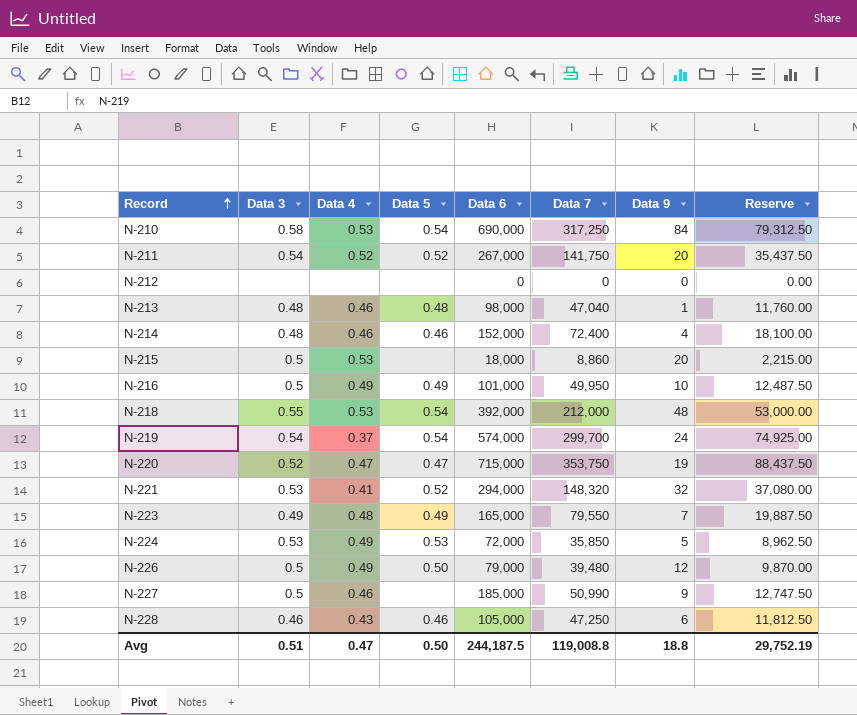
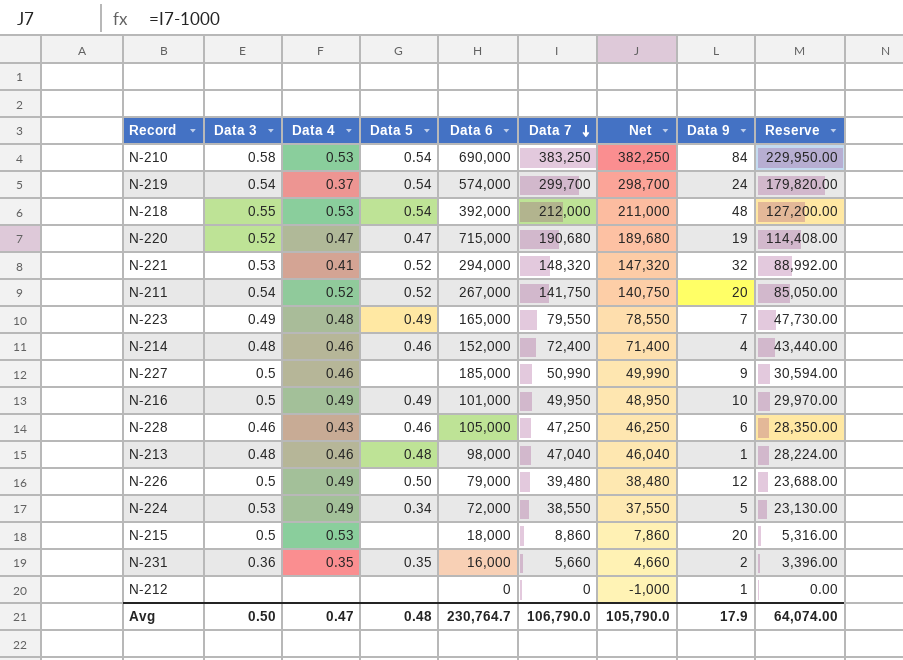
row order: Record ascending -> Data 7 descending
column Net | formula: none -> [Data 7] - 1000
column Reserve | formula: [Data 7] * 0.25 -> [Data 7] * 0.6
N-210 | Data 7: 317,250 -> 383,250
N-220 | Data 7: 353,750 -> 190,680
N-224 | Data 5: 0.53 -> 0.34
N-224 | Data 7: 35,850 -> 38,550
row N-231: none -> 0.36 | 0.35 | 0.35 | 16,000 | 5,660 | 4,660 | 2 | 3,396.00
N-212 | Data 9: 0 -> 1
Avg | Data 3: 0.51 -> 0.50
Avg | Data 5: 0.50 -> 0.48
Avg | Data 6: 244,187.5 -> 230,764.7
Avg | Data 7: 119,008.8 -> 106,790.0
Avg | Data 9: 18.8 -> 17.9
Avg | Reserve: 29,752.19 -> 64,074.00

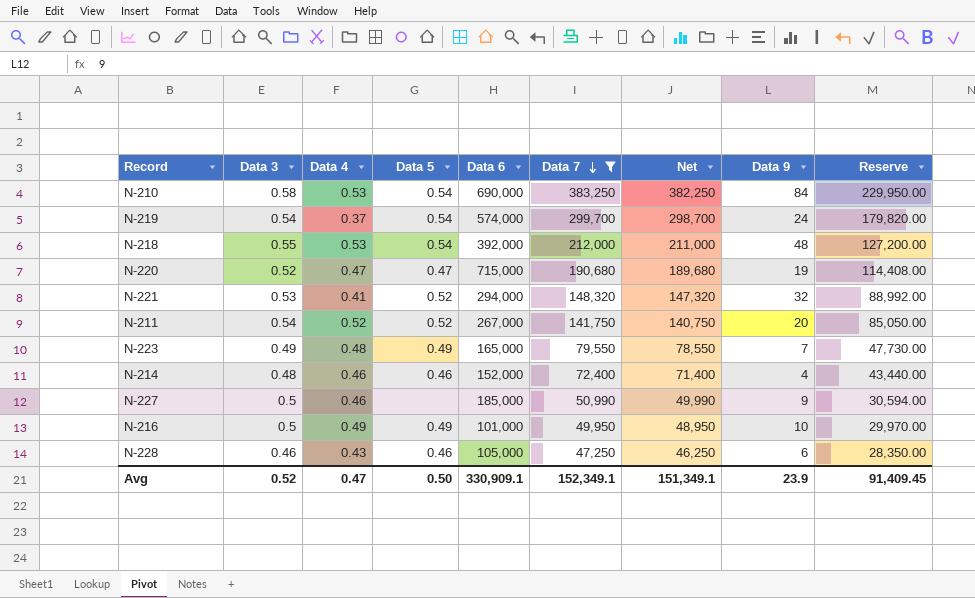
filter: none -> Data 7 >= 47,250
Avg | Data 3: 0.50 -> 0.52
Avg | Data 5: 0.48 -> 0.50
Avg | Data 6: 230,764.7 -> 330,909.1
Avg | Data 7: 106,790.0 -> 152,349.1
Avg | Net: 105,790.0 -> 151,349.1
Avg | Data 9: 17.9 -> 23.9
Avg | Reserve: 64,074.00 -> 91,409.45

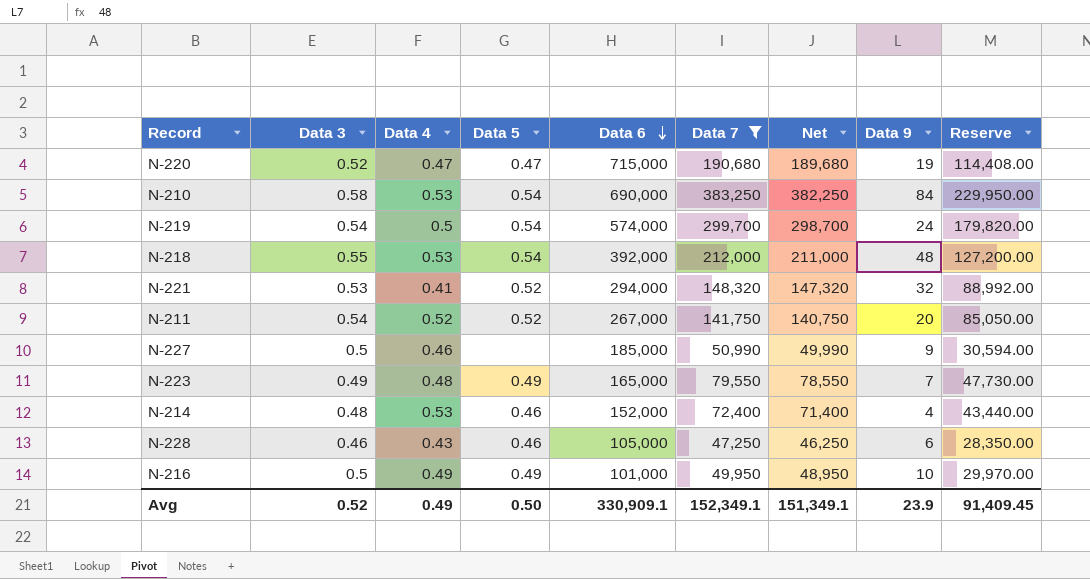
row order: Data 7 descending -> Data 6 descending
N-219 | Data 4: 0.37 -> 0.5
N-214 | Data 4: 0.46 -> 0.53
Avg | Data 4: 0.47 -> 0.49

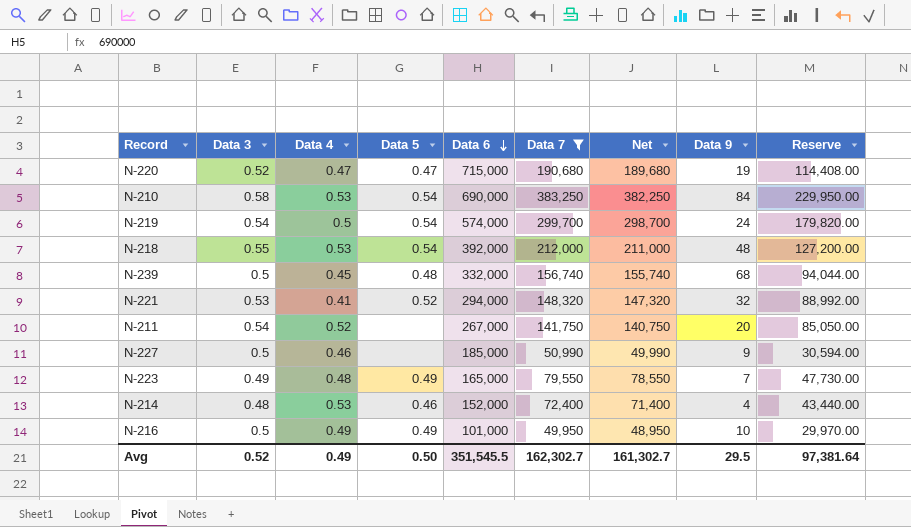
row N-228: 0.46 | 0.43 | 0.46 | 105,000 | 47,250 | 46,250 | 6 | 28,350.00 -> none
row N-239: none -> 0.5 | 0.45 | 0.48 | 332,000 | 156,740 | 155,740 | 68 | 94,044.00
N-211 | Data 5: 0.52 -> none
Avg | Data 6: 330,909.1 -> 351,545.5
Avg | Data 7: 152,349.1 -> 162,302.7
Avg | Net: 151,349.1 -> 161,302.7
Avg | Data 9: 23.9 -> 29.5
Avg | Reserve: 91,409.45 -> 97,381.64

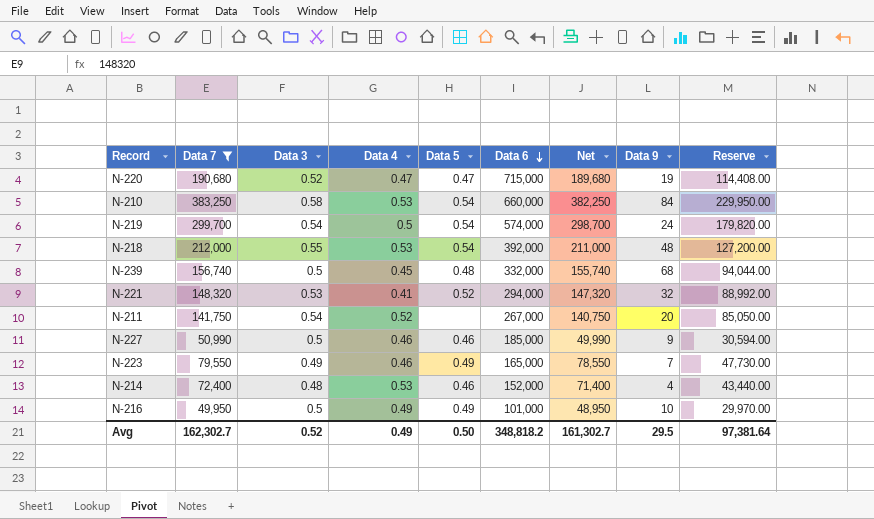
column Data 7 | position: 6 -> 2
N-210 | Data 6: 690,000 -> 660,000
N-227 | Data 5: none -> 0.46
N-223 | Data 4: 0.48 -> 0.46
Avg | Data 6: 351,545.5 -> 348,818.2

